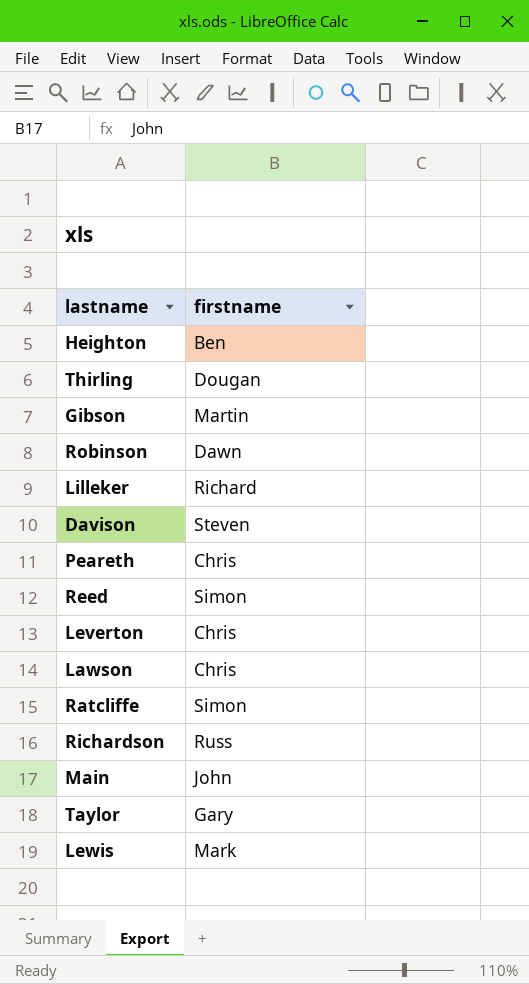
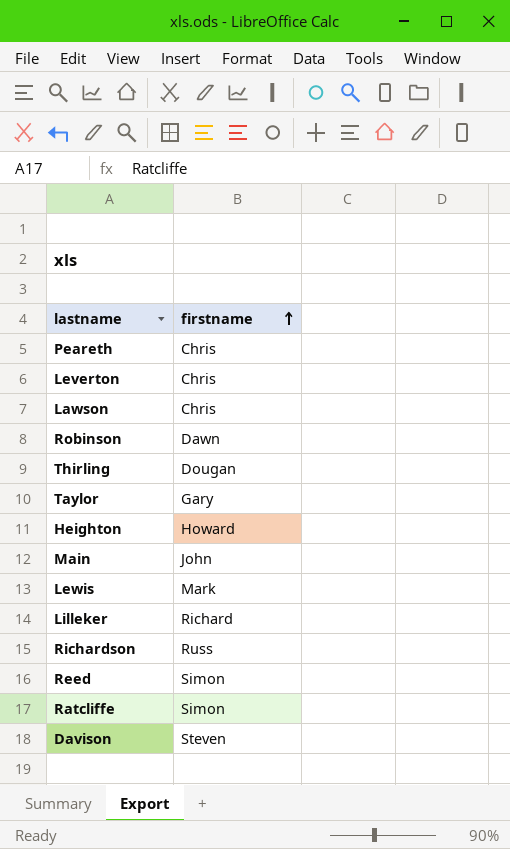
row order: none -> firstname ascending
row Gibson: Martin -> none
Heighton | firstname: Ben -> Howard

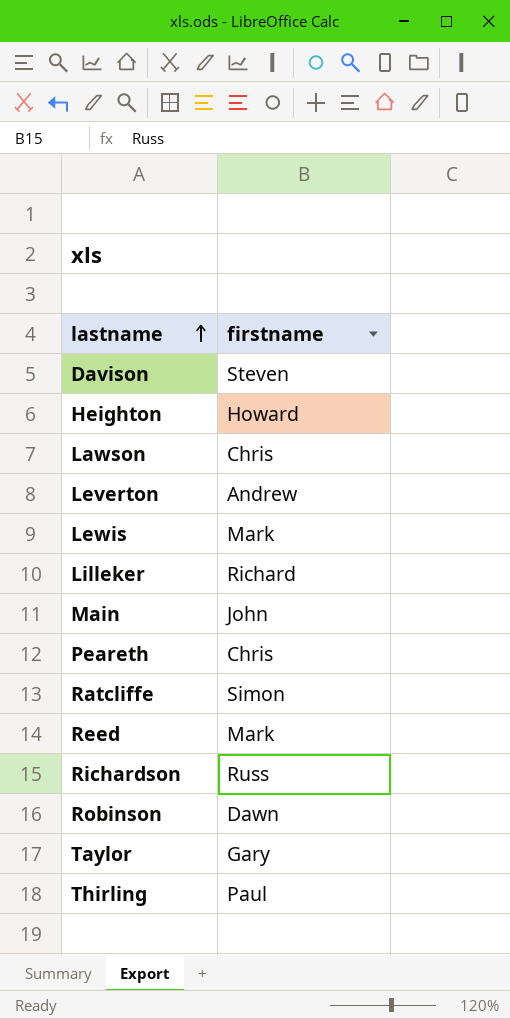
row order: firstname ascending -> lastname ascending
Leverton | firstname: Chris -> Andrew
Reed | firstname: Simon -> Mark
Thirling | firstname: Dougan -> Paul

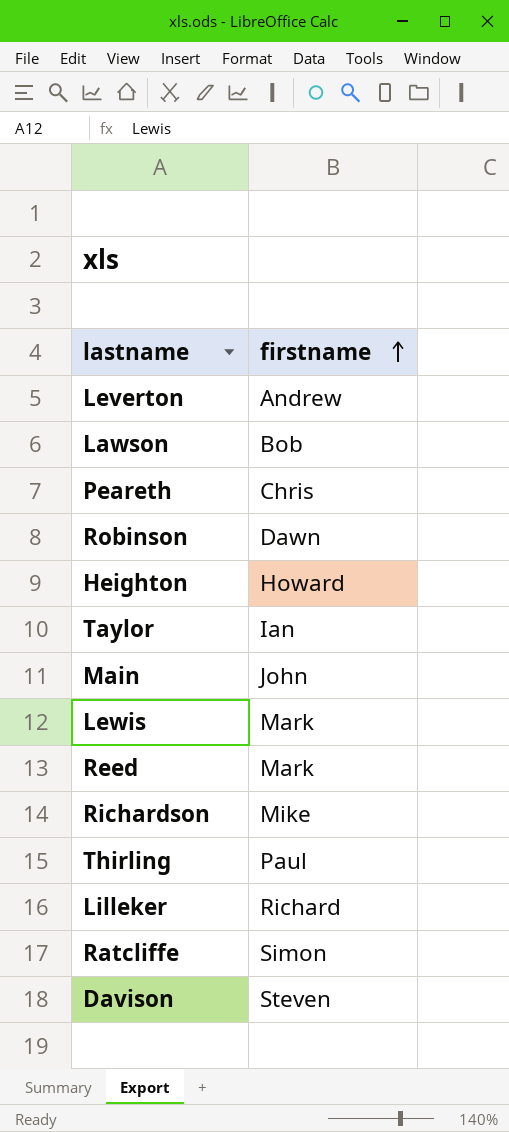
row order: lastname ascending -> firstname ascending
Lawson | firstname: Chris -> Bob
Taylor | firstname: Gary -> Ian
Richardson | firstname: Russ -> Mike

